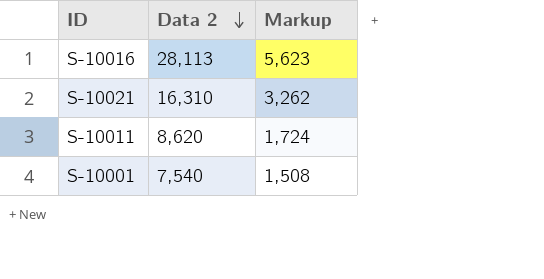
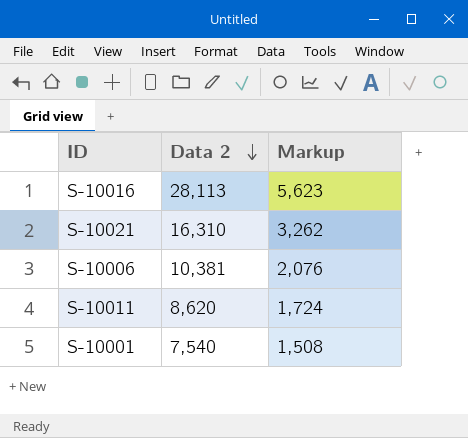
row S-10006: none -> 10,381 | 2,076

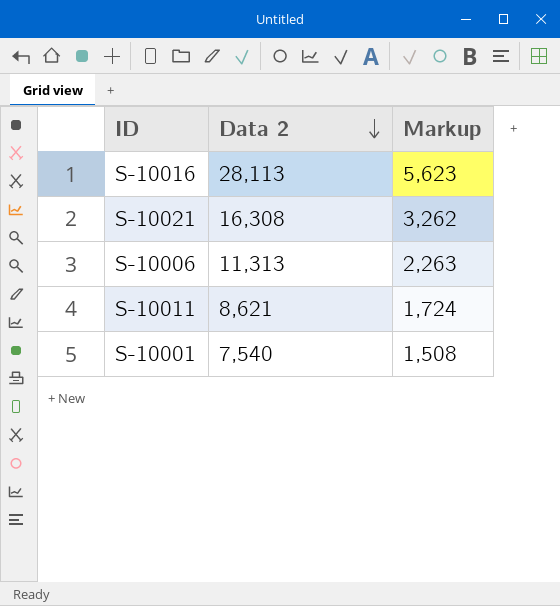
S-10021 | Data 2: 16,310 -> 16,308
S-10006 | Data 2: 10,381 -> 11,313
S-10006 | Markup: 2,076 -> 2,263
S-10011 | Data 2: 8,620 -> 8,621

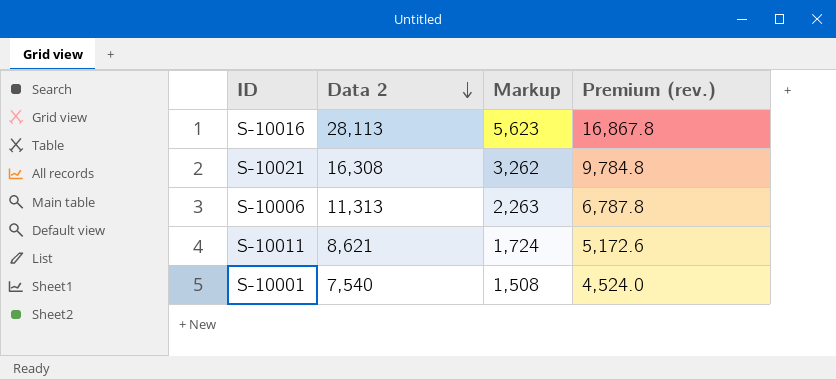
column Premium (rev.) | formula: none -> [Data 2] * 0.6

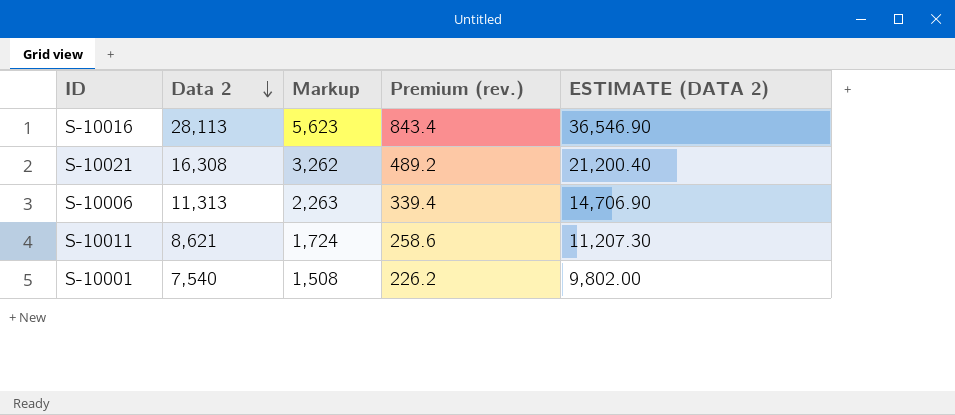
column Premium (rev.) | formula: [Data 2] * 0.6 -> [Data 2] * 0.03
column ESTIMATE (DATA 2) | formula: none -> [Data 2] * 1.3

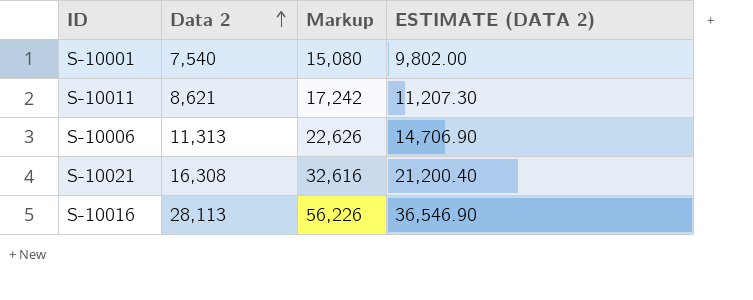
row order: Data 2 descending -> Data 2 ascending
column Premium (rev.) | formula: [Data 2] * 0.03 -> none
column Markup | formula: [Data 2] * 0.2 -> [Data 2] * 2

